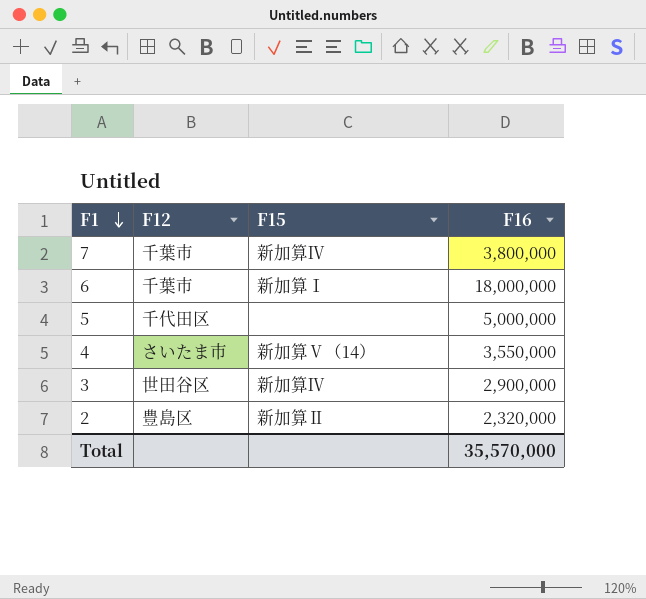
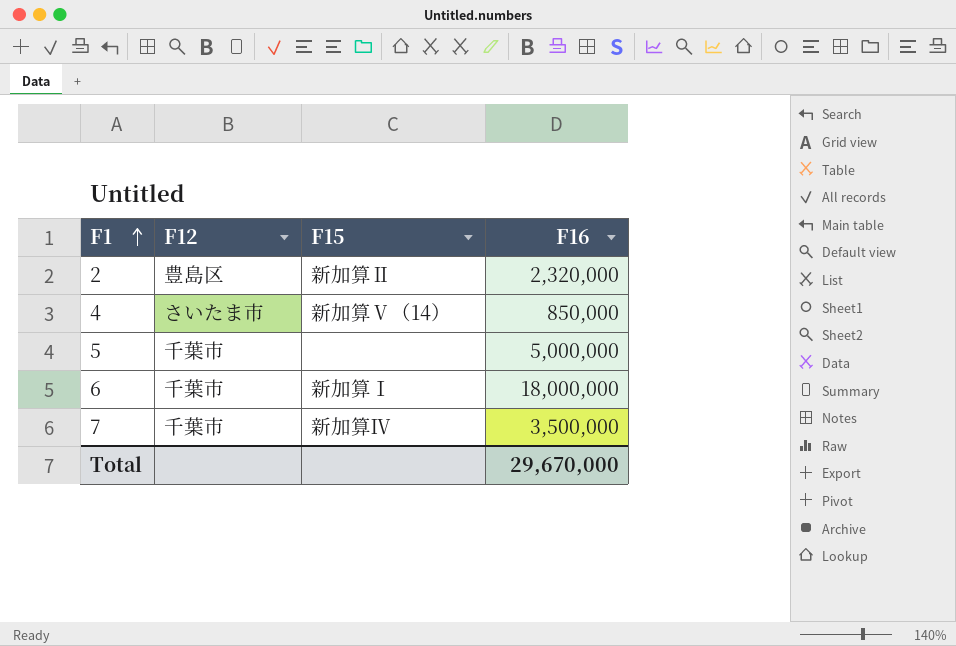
row order: F1 descending -> F1 ascending
row 3: 世田谷区 | 新加算Ⅳ | 2,900,000 -> none
4 | F16: 3,550,000 -> 850,000
5 | F12: 千代田区 -> 千葉市
7 | F16: 3,800,000 -> 3,500,000
Total | F16: 35,570,000 -> 29,670,000

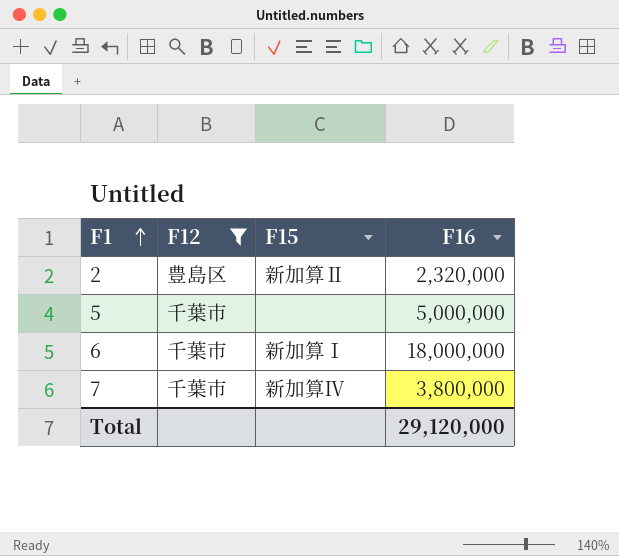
filter: none -> F12 != さいたま市
7 | F16: 3,500,000 -> 3,800,000
Total | F16: 29,670,000 -> 29,120,000

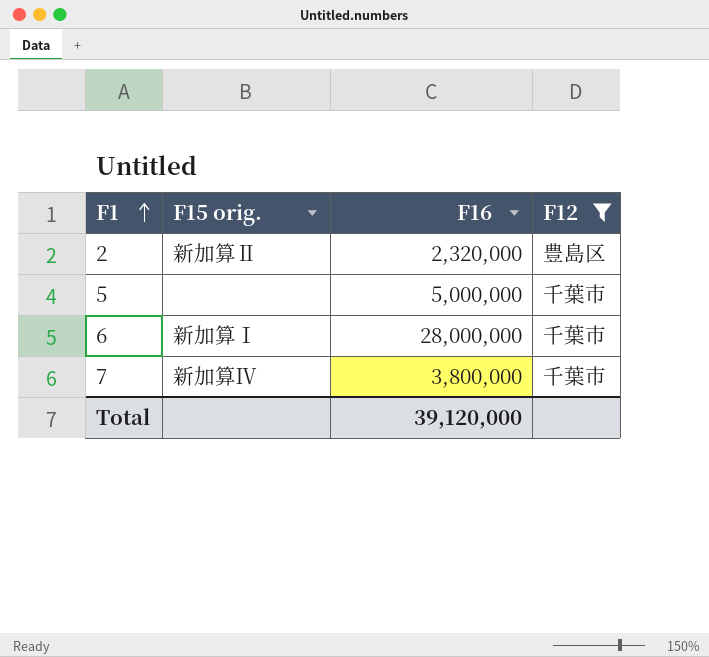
column name: F15 -> F15 orig.
column F12 | position: 2 -> 4
6 | F16: 18,000,000 -> 28,000,000
Total | F16: 29,120,000 -> 39,120,000

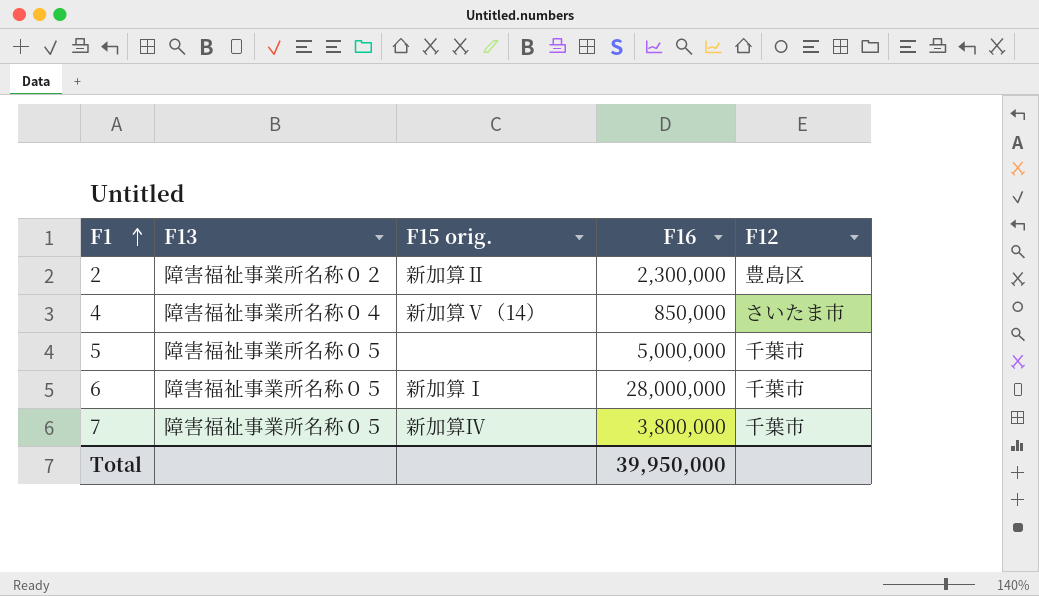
filter: F12 != さいたま市 -> none
column F13 | position: none -> 2
2 | F16: 2,320,000 -> 2,300,000
Total | F16: 39,120,000 -> 39,950,000

